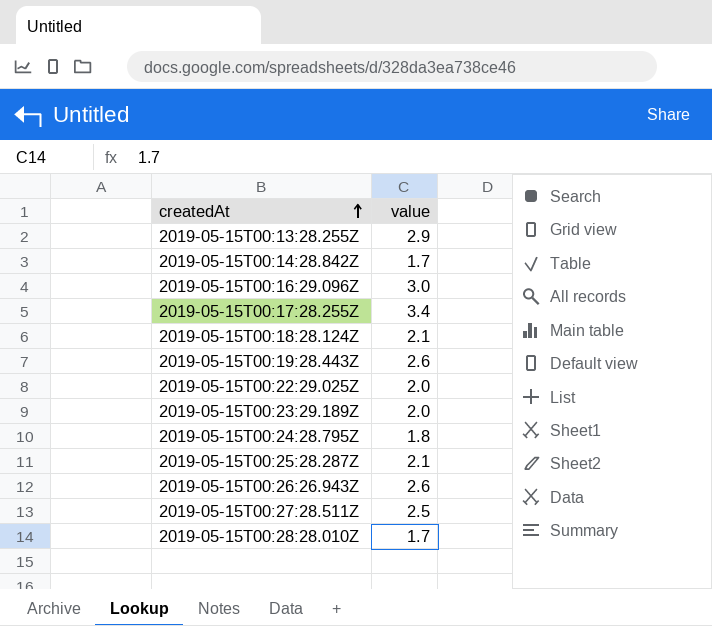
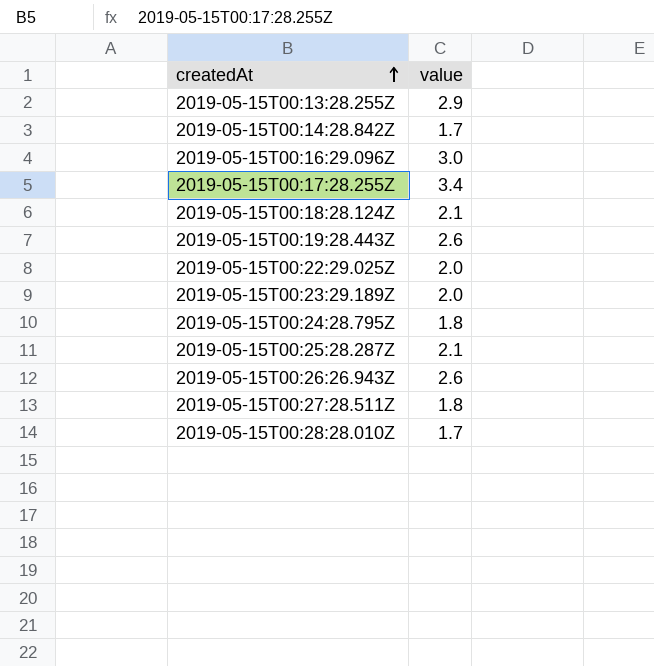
2019-05-15T00:27:28.511Z | value: 2.5 -> 1.8

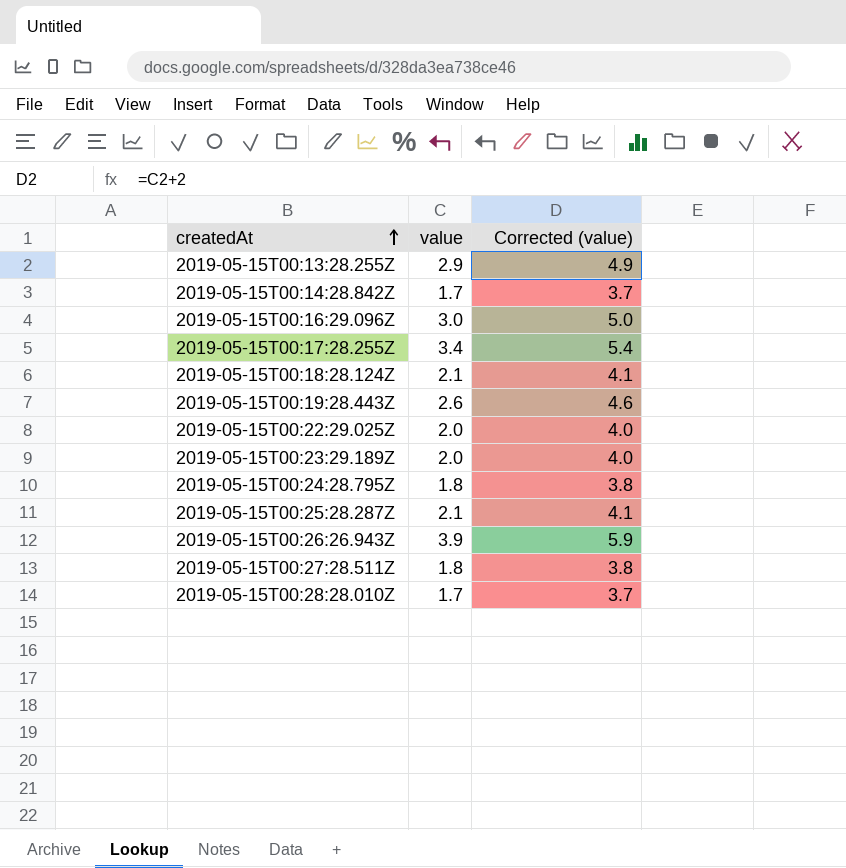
column Corrected (value) | formula: none -> [value] + 2
2019-05-15T00:26:26.943Z | value: 2.6 -> 3.9

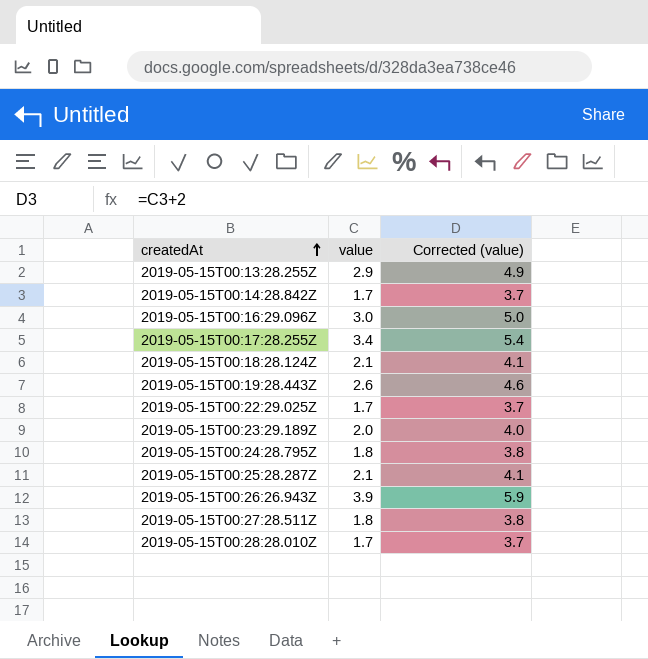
2019-05-15T00:22:29.025Z | value: 2.0 -> 1.7
2019-05-15T00:22:29.025Z | Corrected (value): 4.0 -> 3.7

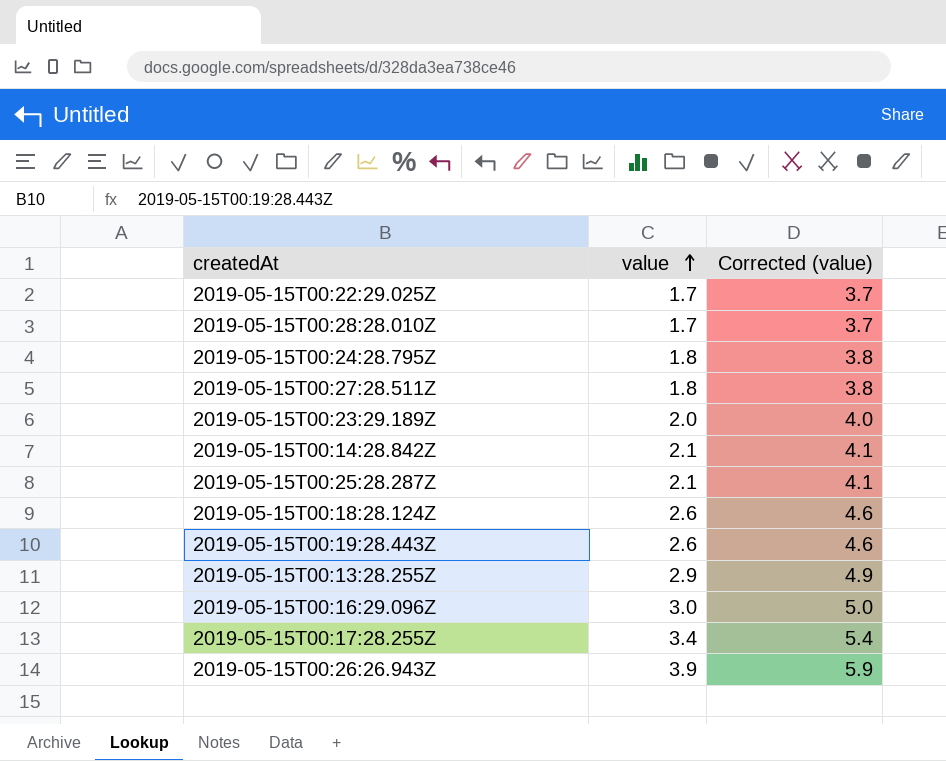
row order: createdAt ascending -> value ascending
2019-05-15T00:14:28.842Z | value: 1.7 -> 2.1
2019-05-15T00:14:28.842Z | Corrected (value): 3.7 -> 4.1
2019-05-15T00:18:28.124Z | value: 2.1 -> 2.6
2019-05-15T00:18:28.124Z | Corrected (value): 4.1 -> 4.6

